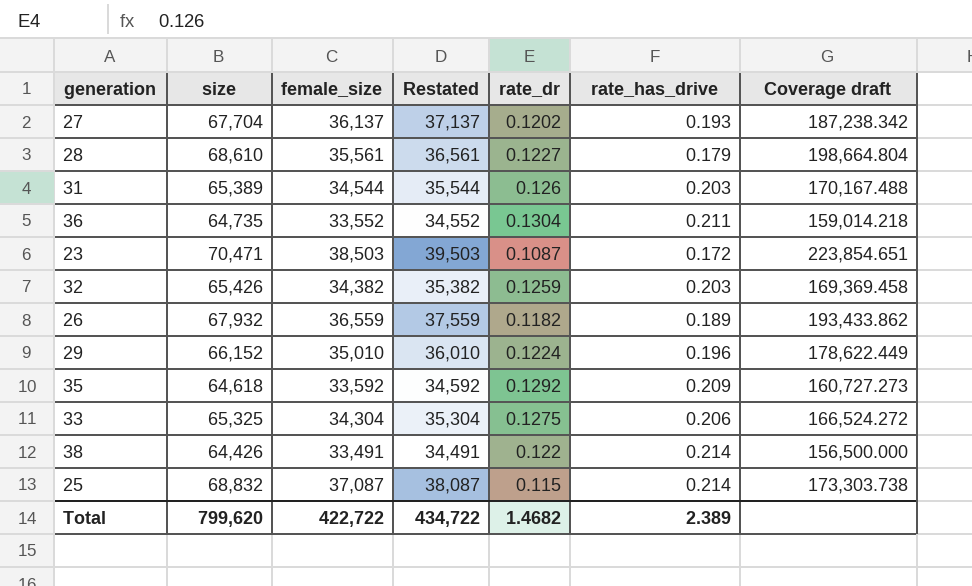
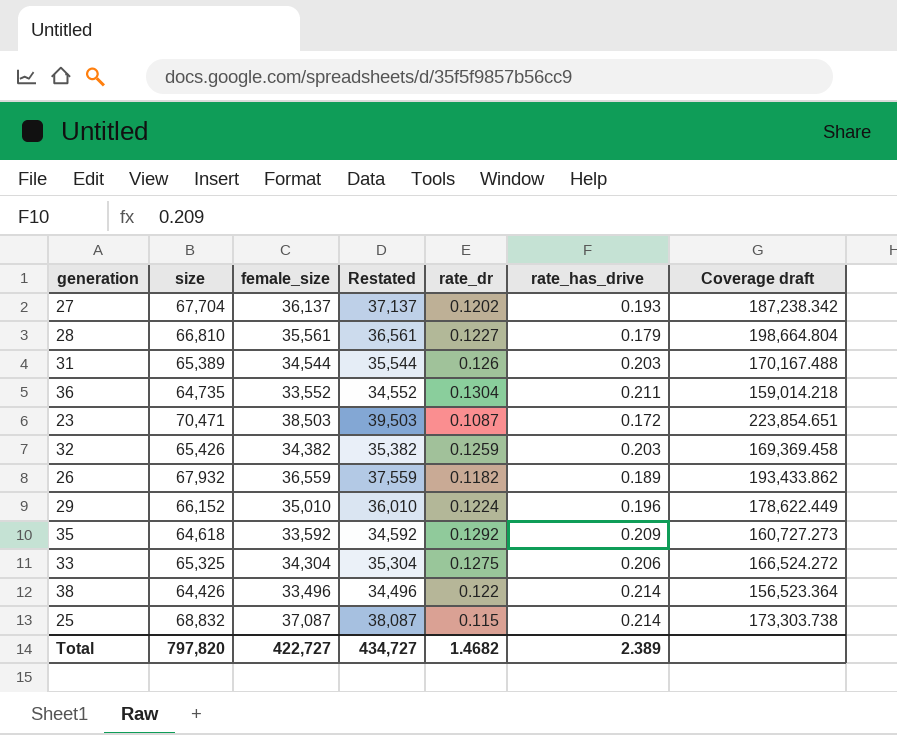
28 | size: 68,610 -> 66,810
38 | female_size: 33,491 -> 33,496
38 | Restated: 34,491 -> 34,496
38 | Coverage draft: 156,500.000 -> 156,523.364
Total | size: 799,620 -> 797,820
Total | female_size: 422,722 -> 422,727
Total | Restated: 434,722 -> 434,727

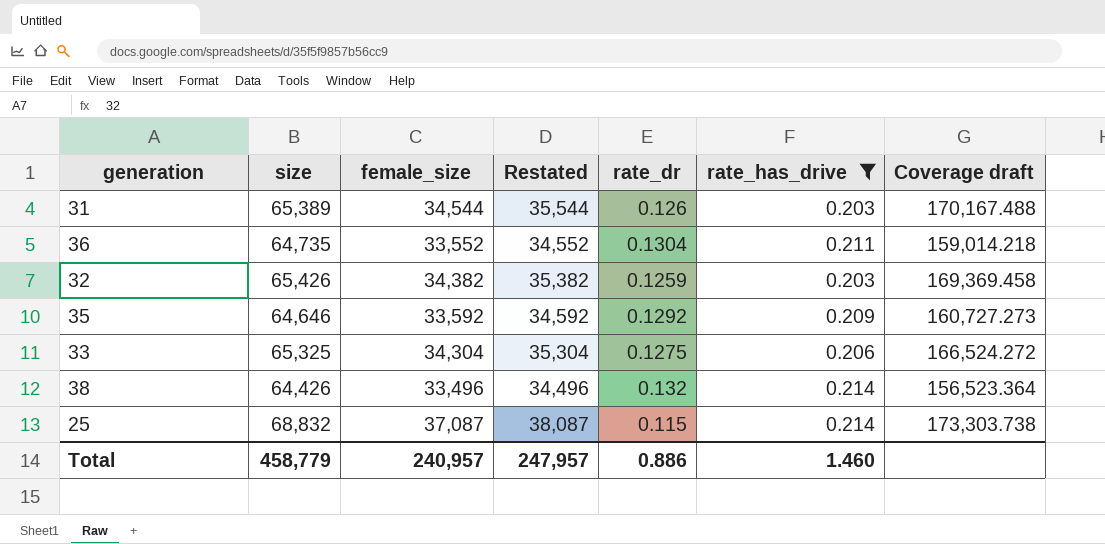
filter: none -> rate_has_drive >= 0.203
35 | size: 64,618 -> 64,646
38 | rate_dr: 0.122 -> 0.132
Total | size: 797,820 -> 458,779
Total | female_size: 422,727 -> 240,957
Total | Restated: 434,727 -> 247,957
Total | rate_dr: 1.4682 -> 0.886
Total | rate_has_drive: 2.389 -> 1.460

